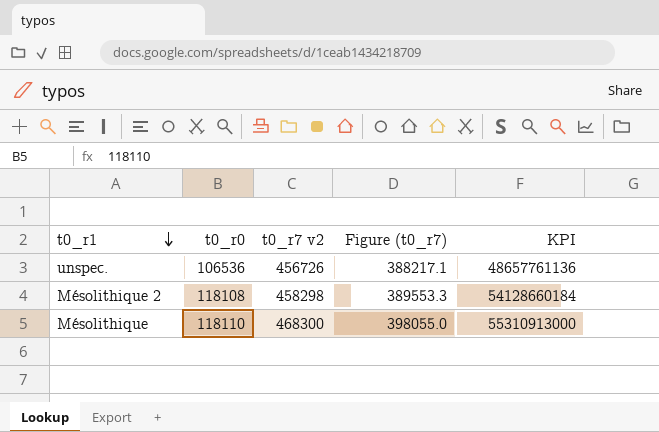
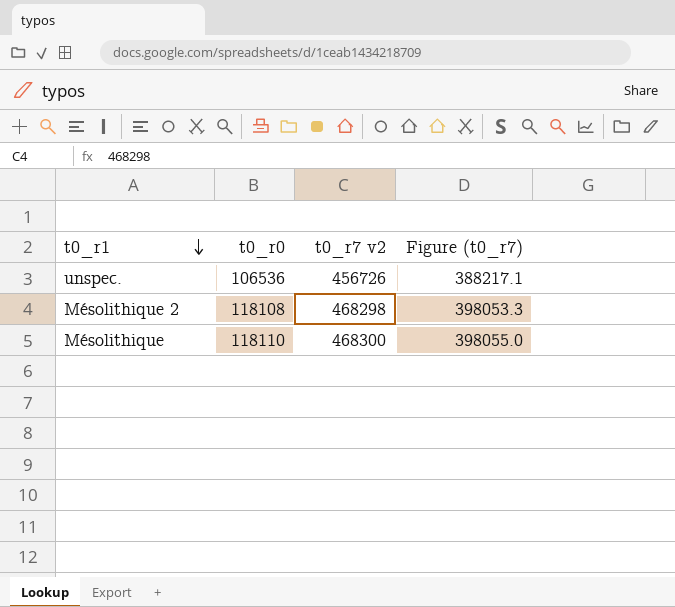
column KPI | formula: [t0_r0] * [t0_r7 v2] -> none
Mésolithique 2 | t0_r7 v2: 458298 -> 468298
Mésolithique 2 | Figure (t0_r7): 389553.3 -> 398053.3

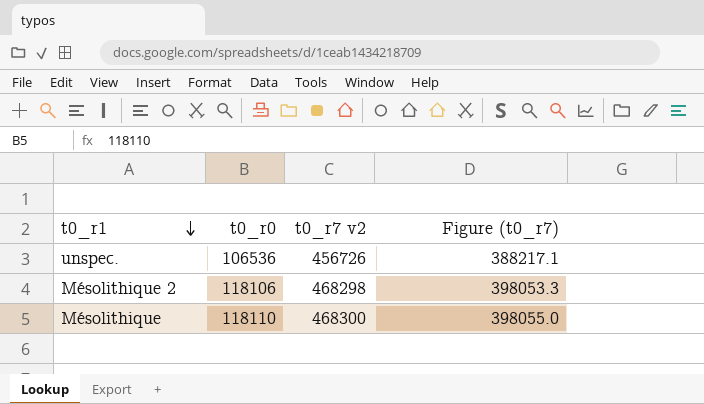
Mésolithique 2 | t0_r0: 118108 -> 118106

